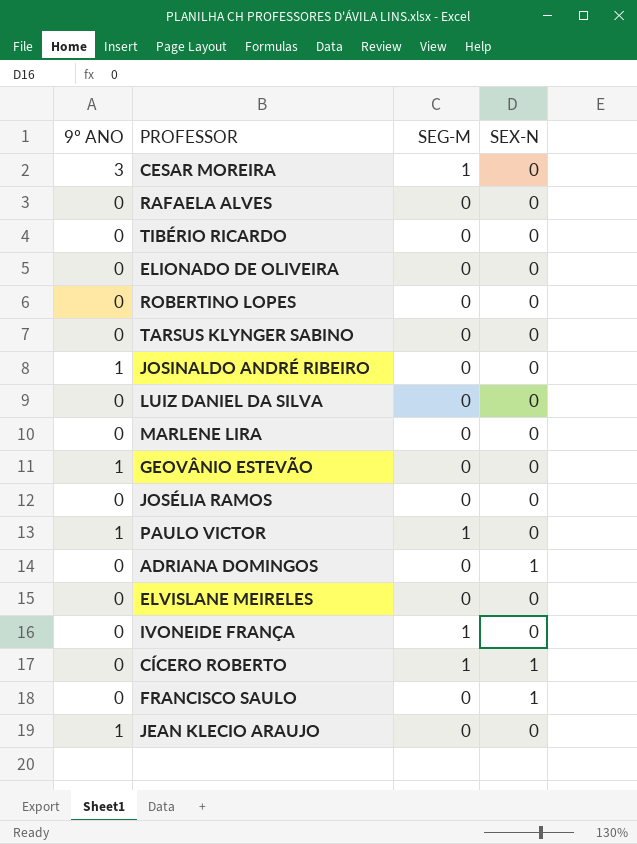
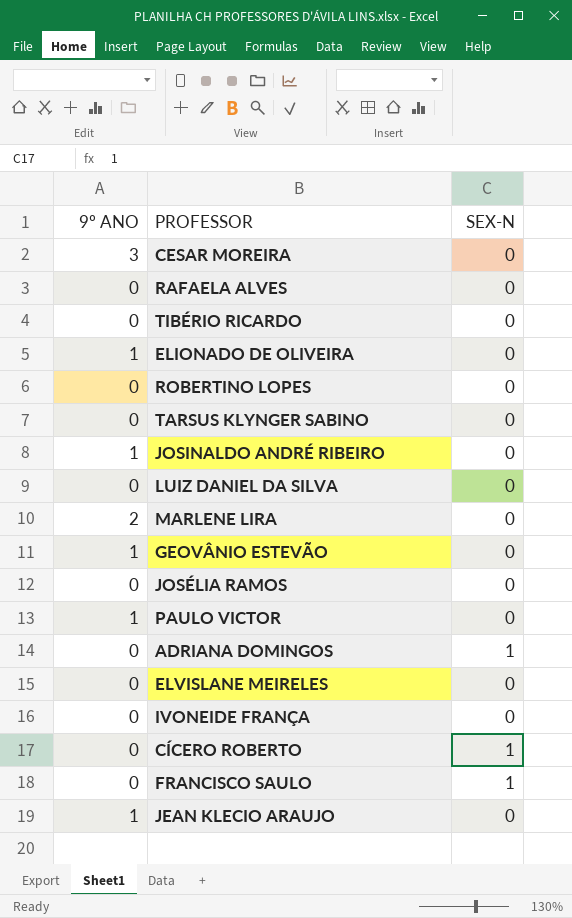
column SEG-M | position: 3 -> none
ELIONADO DE OLIVEIRA | 9º ANO: 0 -> 1
MARLENE LIRA | 9º ANO: 0 -> 2

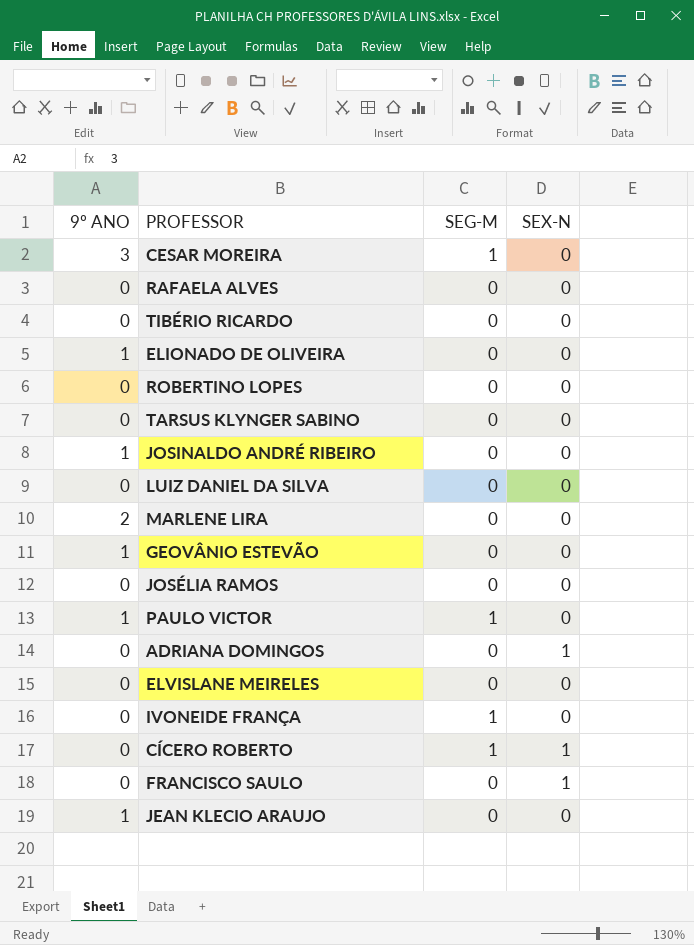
column SEG-M | position: none -> 3

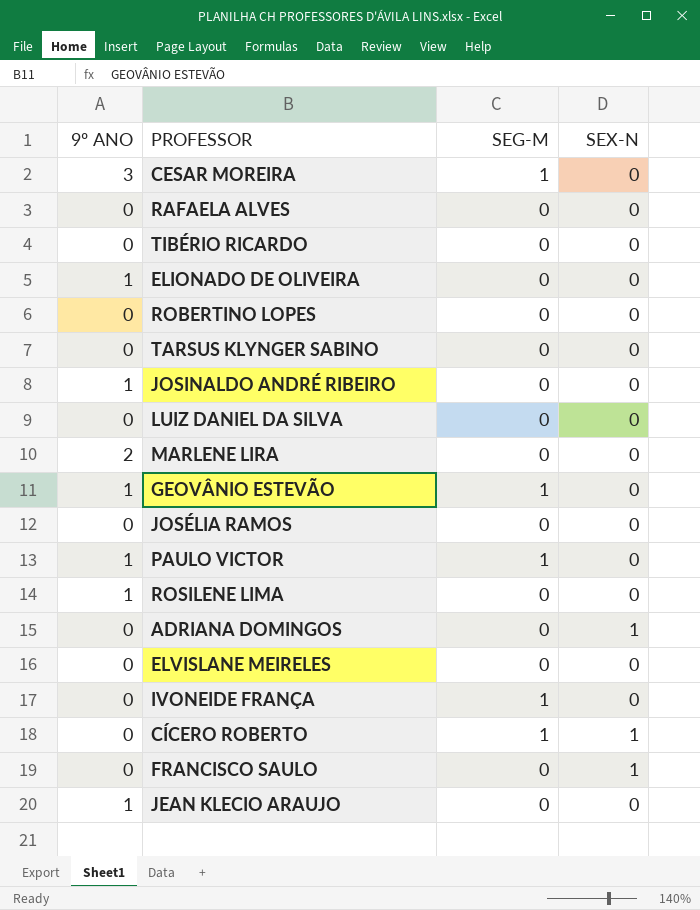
GEOVÂNIO ESTEVÃO | SEG-M: 0 -> 1
row ROSILENE LIMA: none -> 1 | 0 | 0

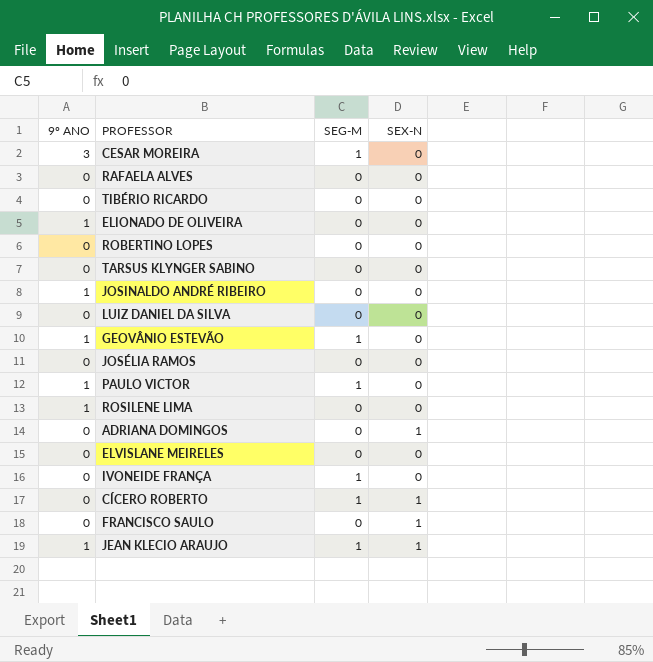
row MARLENE LIRA: 2 | 0 | 0 -> none
JEAN KLECIO ARAUJO | SEG-M: 0 -> 1
JEAN KLECIO ARAUJO | SEX-N: 0 -> 1

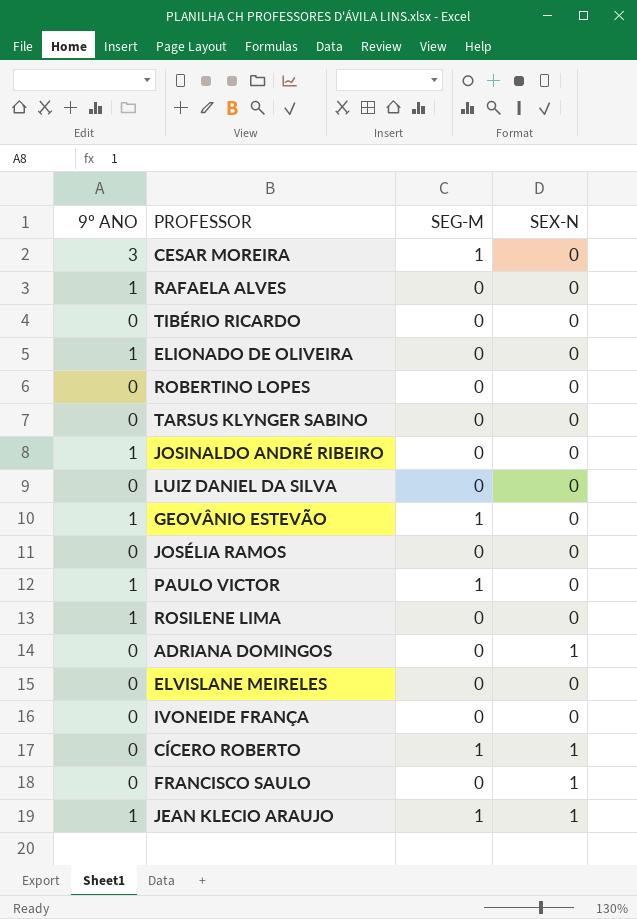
RAFAELA ALVES | 9º ANO: 0 -> 1
IVONEIDE FRANÇA | SEG-M: 1 -> 0

